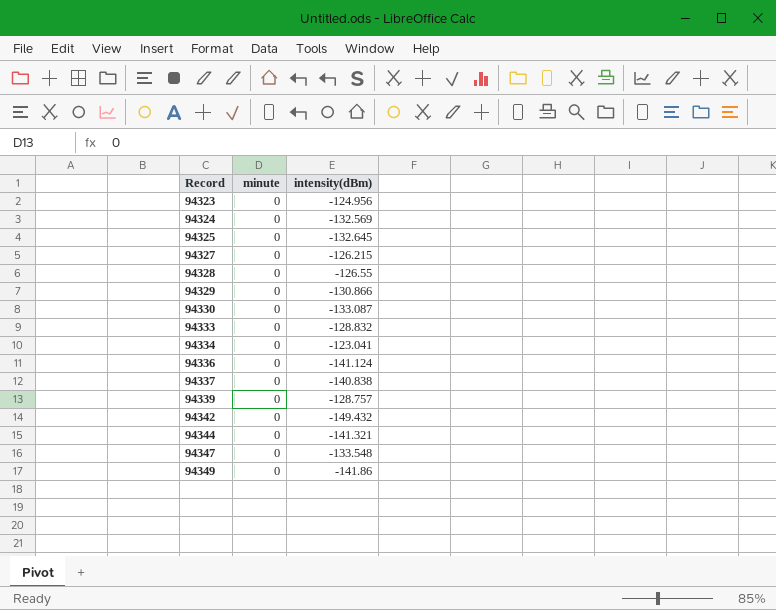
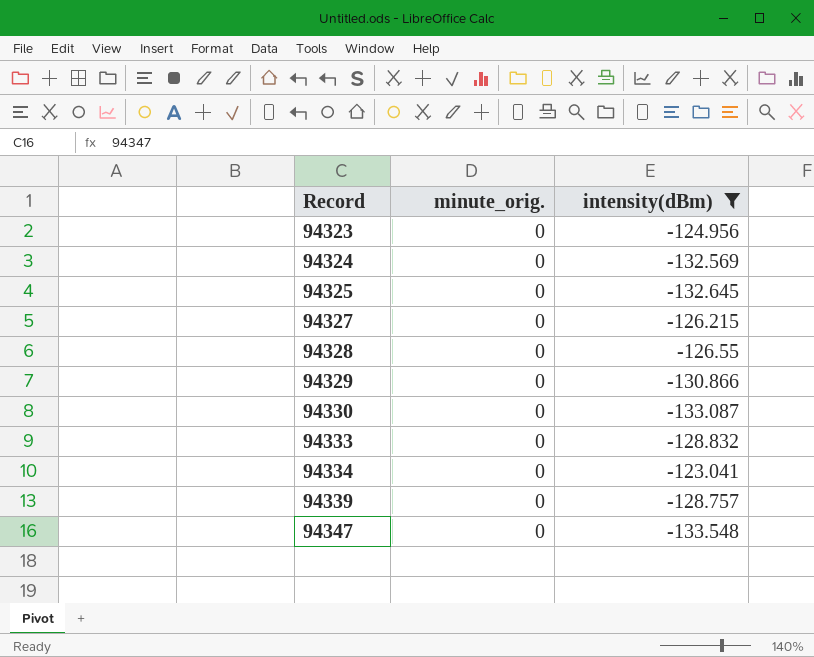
filter: none -> intensity(dBm) >= -133.548
column name: minute -> minute_orig.

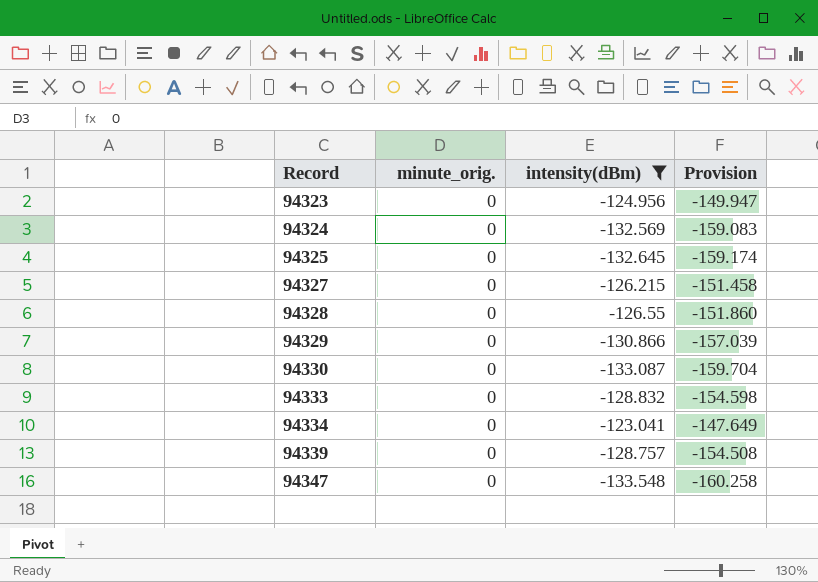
column Provision | formula: none -> [intensity(dBm)] * 1.2

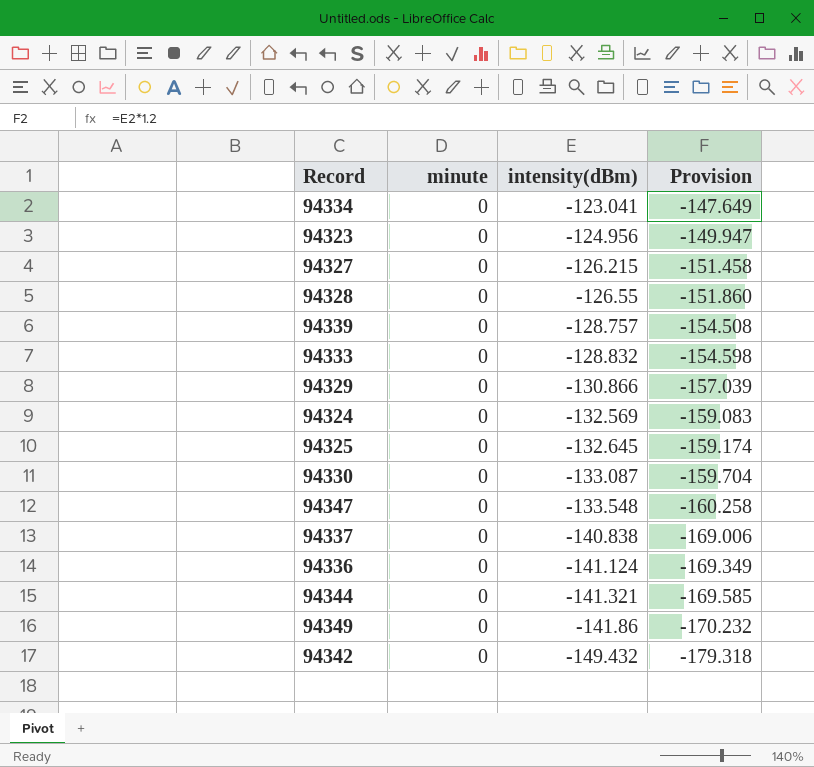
filter: intensity(dBm) >= -133.548 -> none
row order: Record ascending -> intensity(dBm) descending
column name: minute_orig. -> minute

